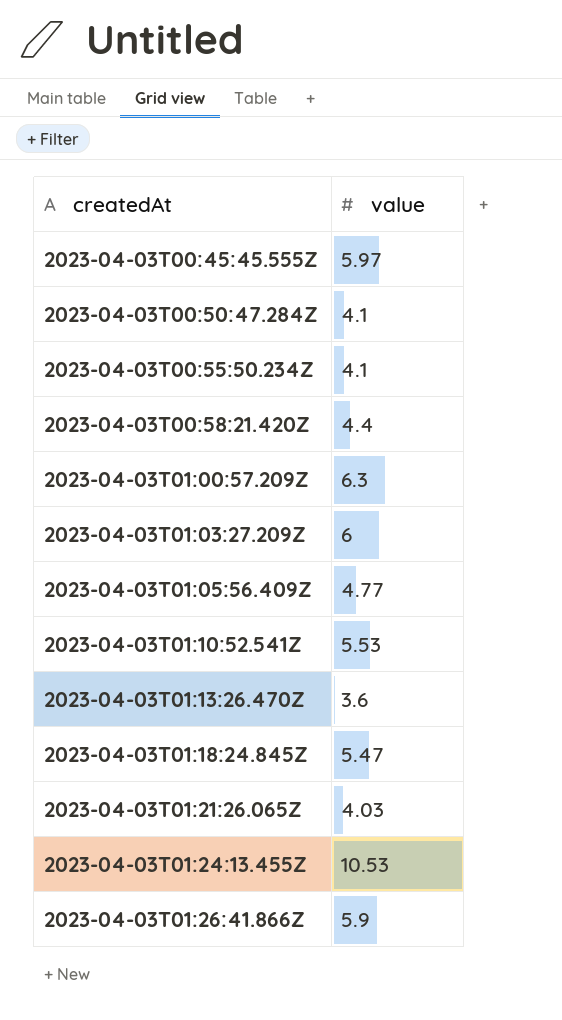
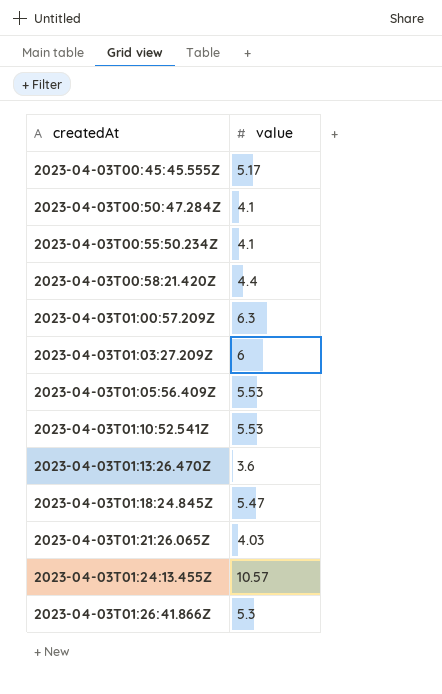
2023-04-03T00:45:45.555Z | value: 5.97 -> 5.17
2023-04-03T01:05:56.409Z | value: 4.77 -> 5.53
2023-04-03T01:24:13.455Z | value: 10.53 -> 10.57
2023-04-03T01:26:41.866Z | value: 5.9 -> 5.3

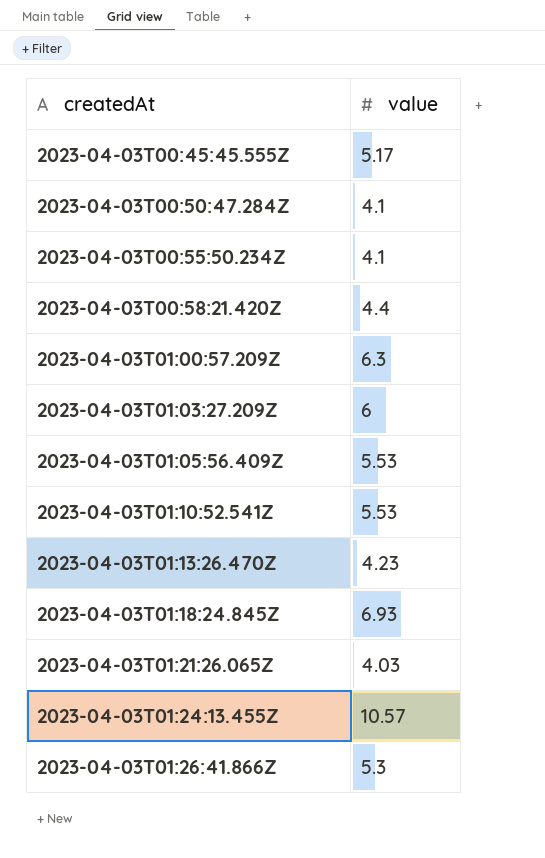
2023-04-03T01:13:26.470Z | value: 3.6 -> 4.23
2023-04-03T01:18:24.845Z | value: 5.47 -> 6.93

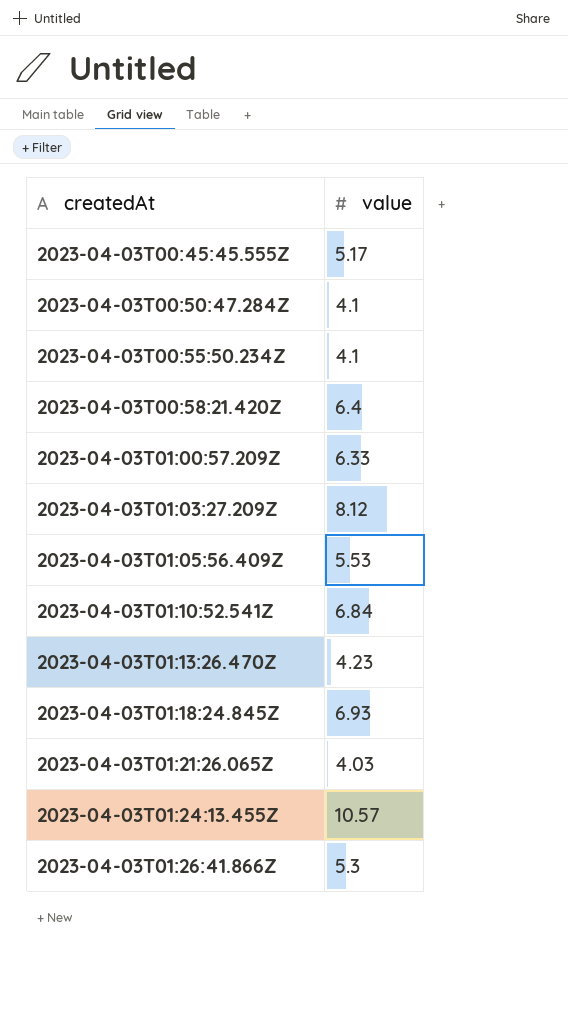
2023-04-03T00:58:21.420Z | value: 4.4 -> 6.4
2023-04-03T01:00:57.209Z | value: 6.3 -> 6.33
2023-04-03T01:03:27.209Z | value: 6 -> 8.12
2023-04-03T01:10:52.541Z | value: 5.53 -> 6.84

